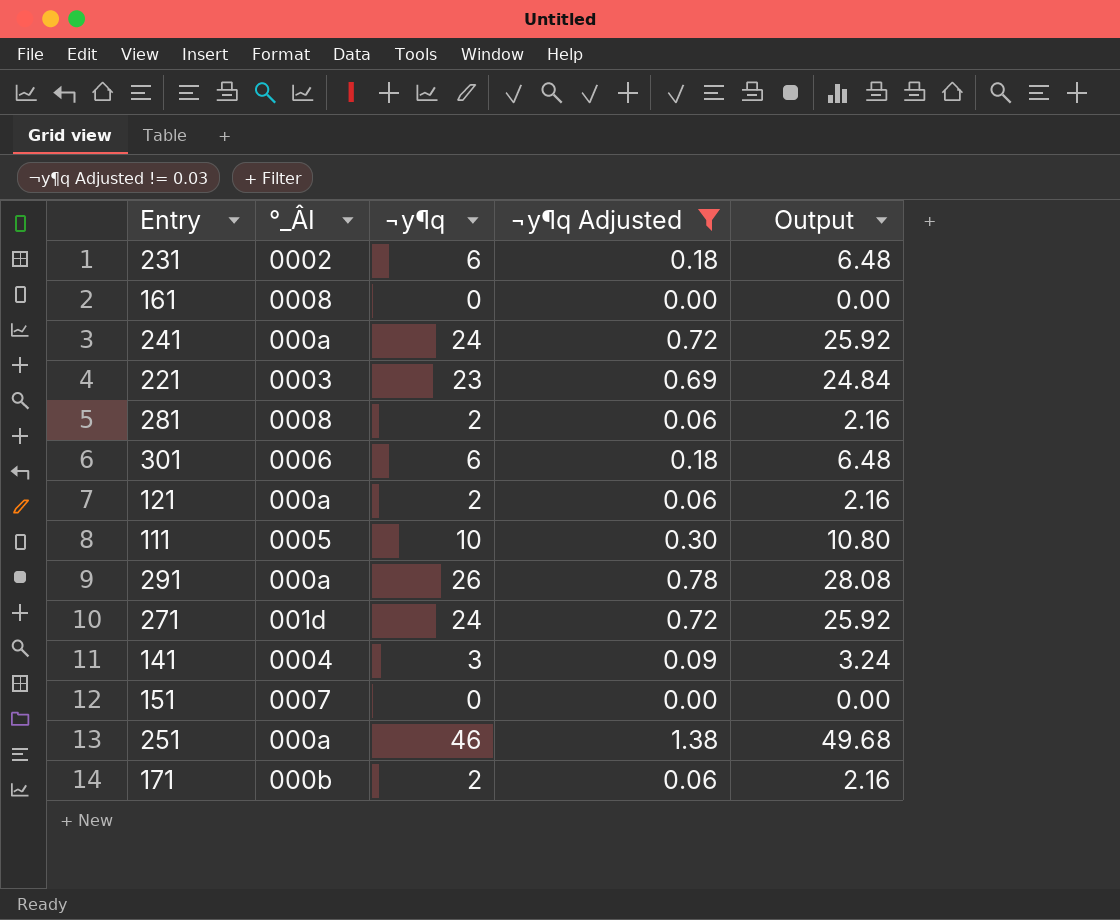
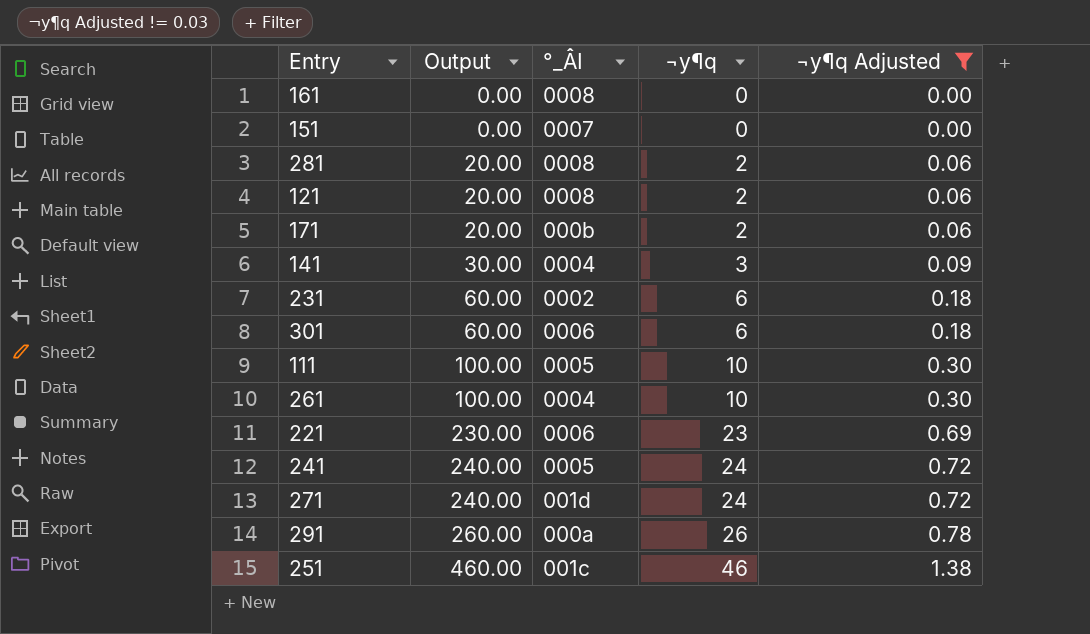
row order: none -> Output ascending
column Output | formula: [¬y¶q] * 1.08 -> [¬y¶q] * 10
column Output | position: 5 -> 2
121 | °_ÂI: 000a -> 0008
row 261: none -> 100.00 | 0004 | 10 | 0.30
221 | °_ÂI: 0003 -> 0006
241 | °_ÂI: 000a -> 0005
251 | °_ÂI: 000a -> 001c

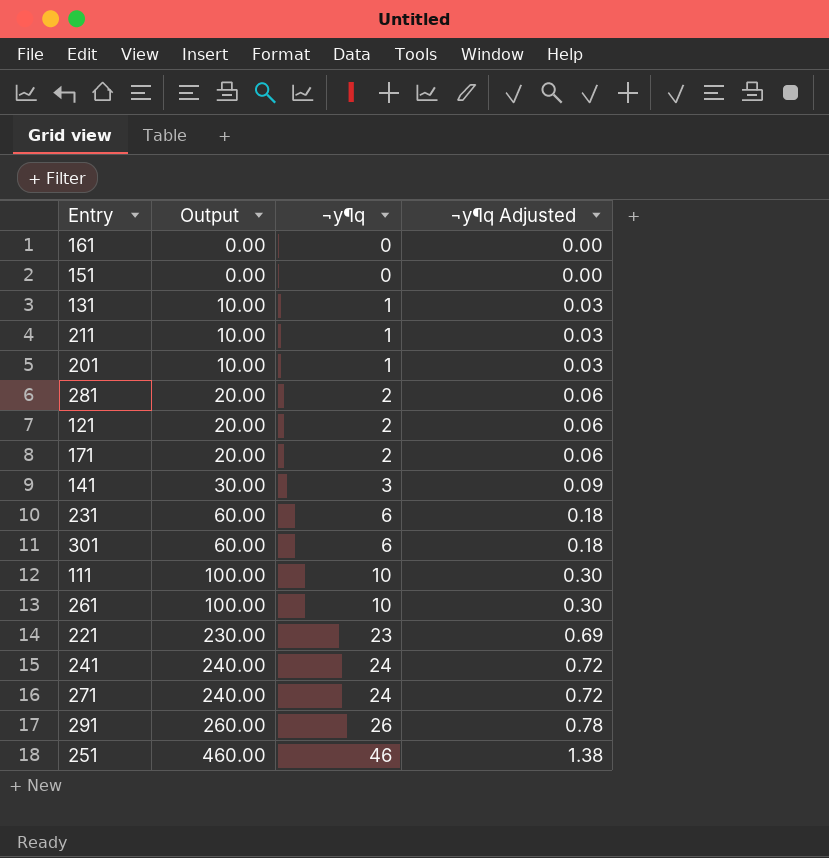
filter: ¬y¶q Adjusted != 0.03 -> none
column °_ÂI | position: 3 -> none

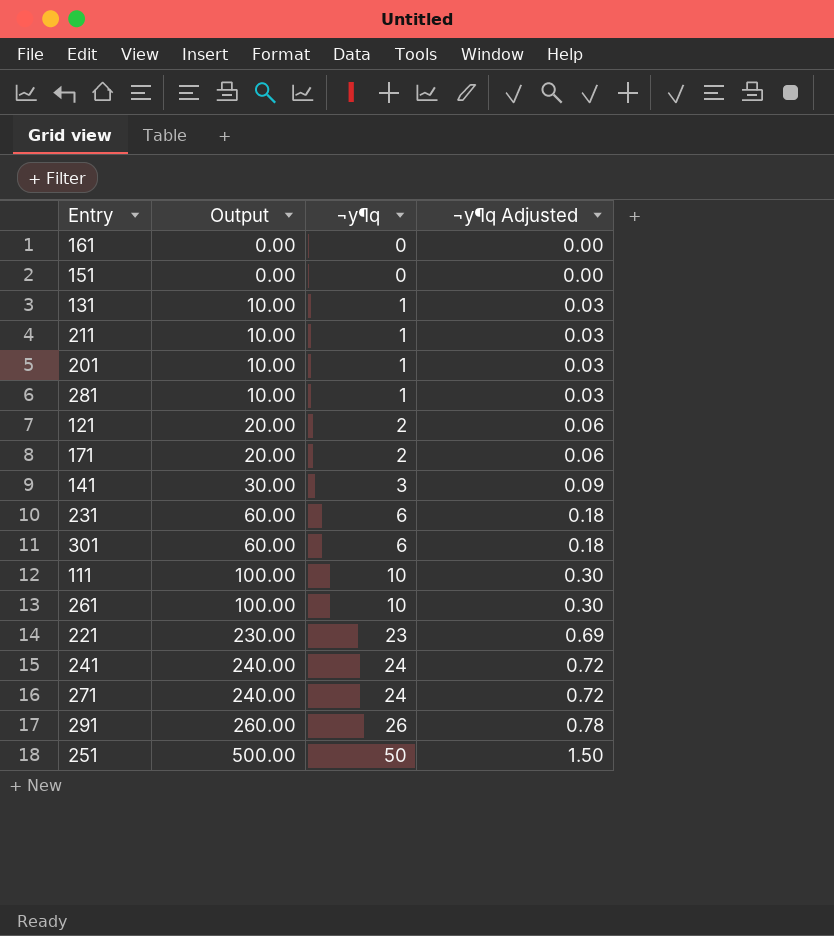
281 | Output: 20.00 -> 10.00
281 | ¬y¶q: 2 -> 1
281 | ¬y¶q Adjusted: 0.06 -> 0.03
251 | Output: 460.00 -> 500.00
251 | ¬y¶q: 46 -> 50
251 | ¬y¶q Adjusted: 1.38 -> 1.50

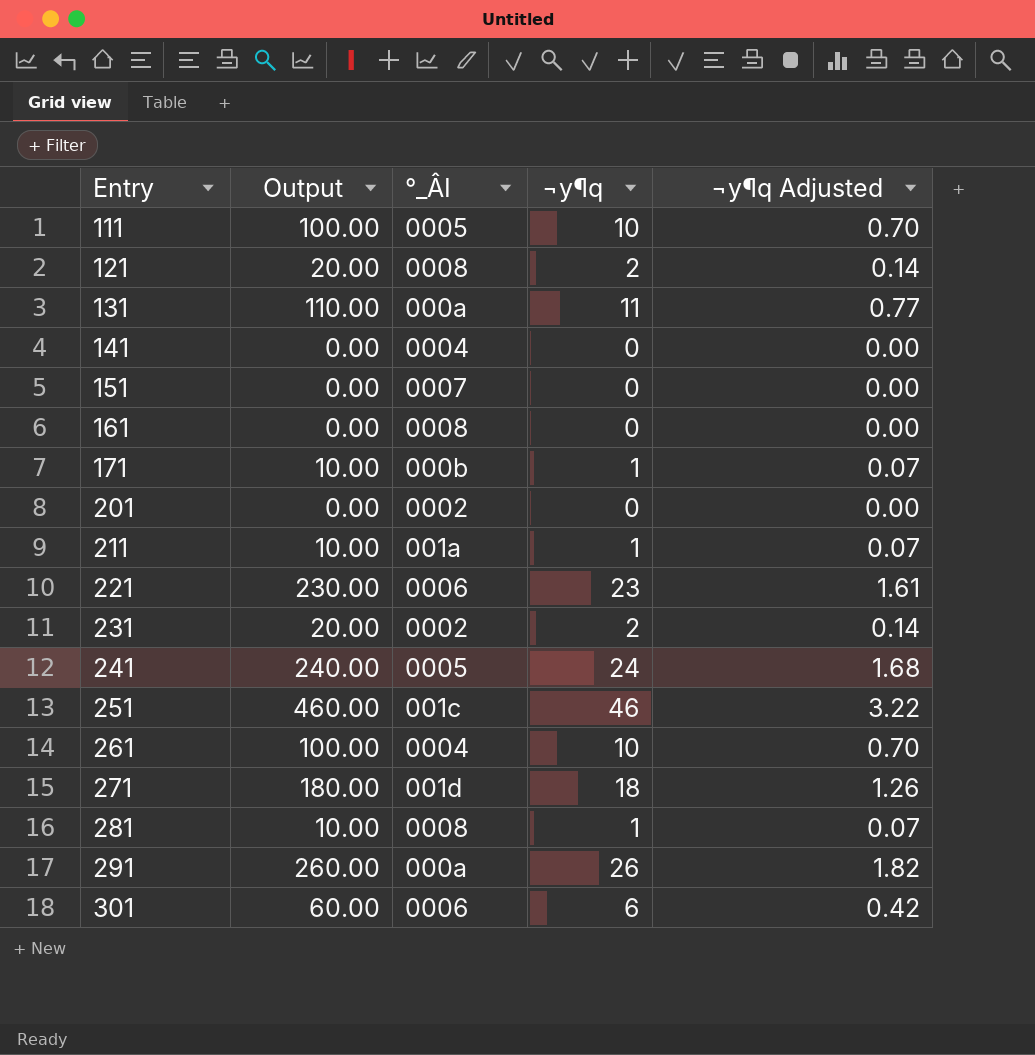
row order: Output ascending -> Entry ascending
column °_ÂI | position: none -> 3
column ¬y¶q Adjusted | formula: [¬y¶q] * 0.03 -> [¬y¶q] * 0.07
131 | Output: 10.00 -> 110.00
131 | ¬y¶q: 1 -> 11
141 | Output: 30.00 -> 0.00
141 | ¬y¶q: 3 -> 0
171 | Output: 20.00 -> 10.00
171 | ¬y¶q: 2 -> 1
201 | Output: 10.00 -> 0.00
201 | ¬y¶q: 1 -> 0
231 | Output: 60.00 -> 20.00
231 | ¬y¶q: 6 -> 2
251 | Output: 500.00 -> 460.00
251 | ¬y¶q: 50 -> 46
271 | Output: 240.00 -> 180.00
271 | ¬y¶q: 24 -> 18

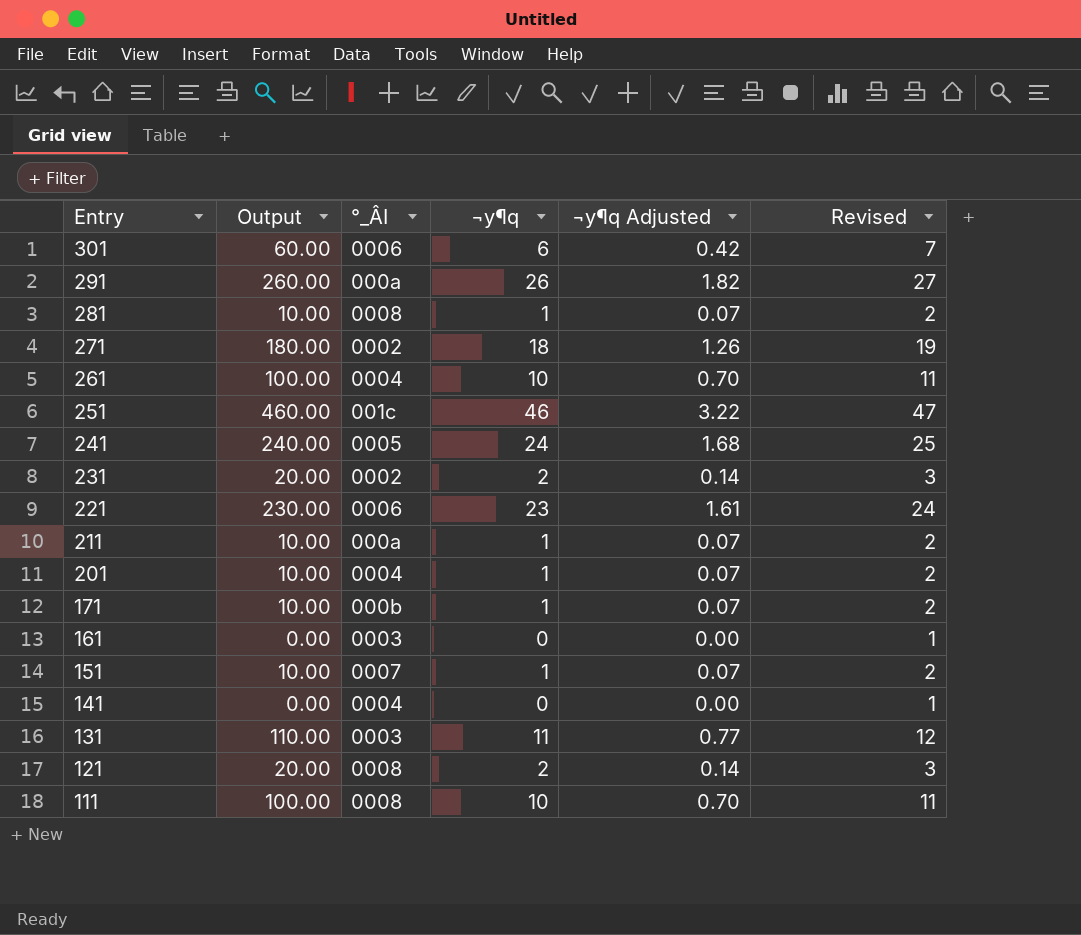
row order: Entry ascending -> Entry descending
column Revised | formula: none -> [¬y¶q] + 1
271 | °_ÂI: 001d -> 0002
211 | °_ÂI: 001a -> 000a
201 | Output: 0.00 -> 10.00
201 | °_ÂI: 0002 -> 0004
201 | ¬y¶q: 0 -> 1
201 | ¬y¶q Adjusted: 0.00 -> 0.07
161 | °_ÂI: 0008 -> 0003
151 | Output: 0.00 -> 10.00
151 | ¬y¶q: 0 -> 1
151 | ¬y¶q Adjusted: 0.00 -> 0.07
131 | °_ÂI: 000a -> 0003
111 | °_ÂI: 0005 -> 0008

